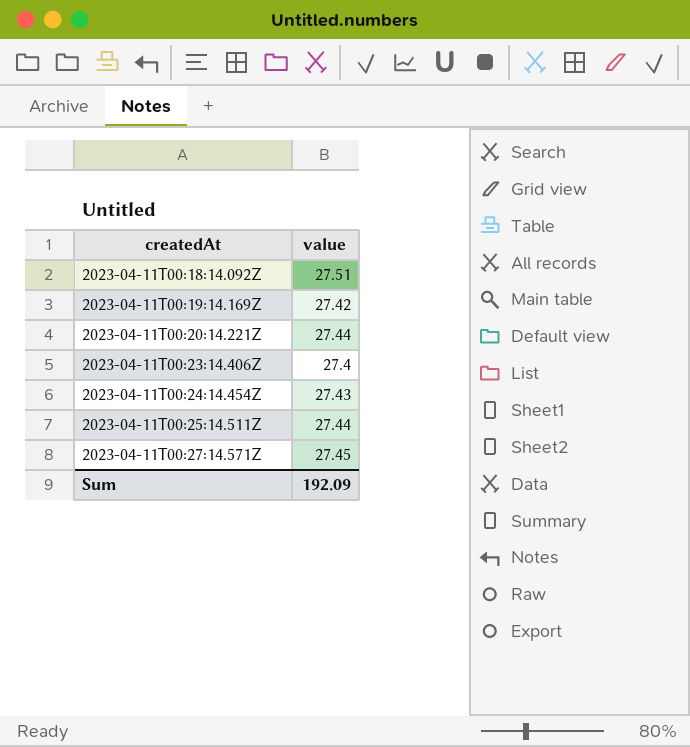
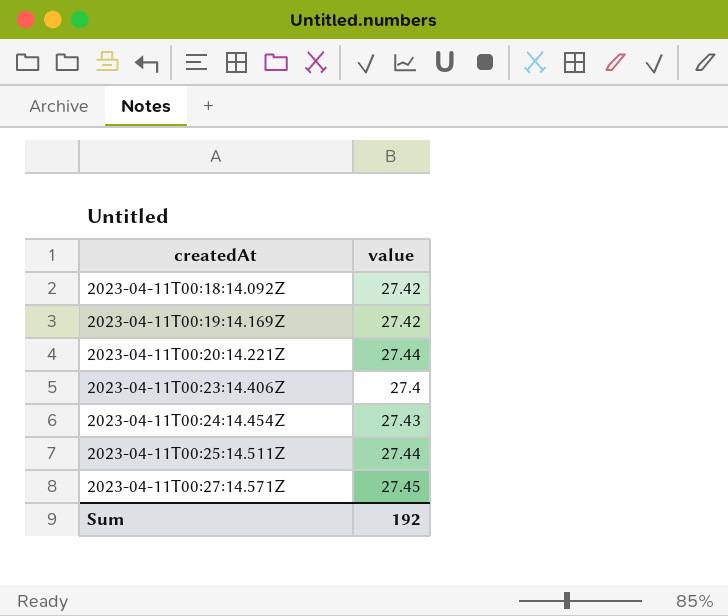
2023-04-11T00:18:14.092Z | value: 27.51 -> 27.42
Sum | value: 192.09 -> 192

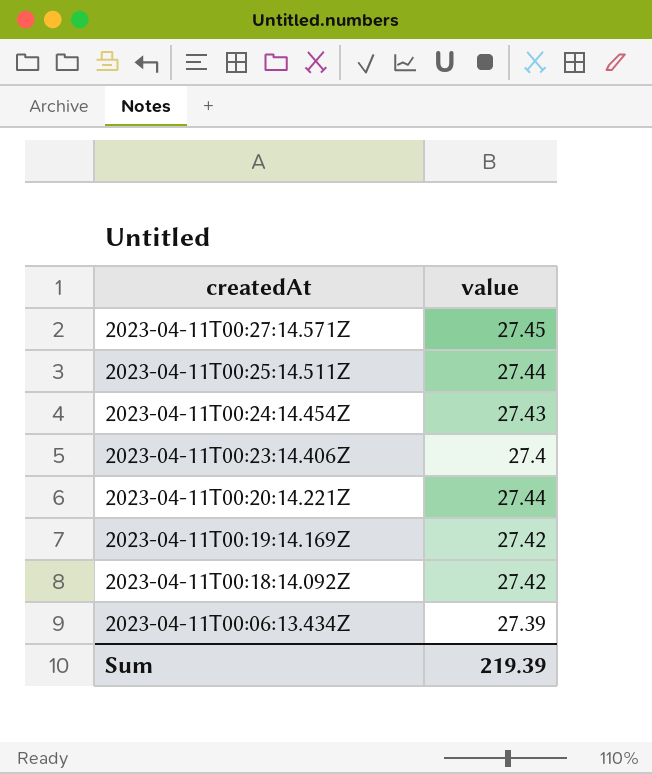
row order: createdAt ascending -> createdAt descending
row 2023-04-11T00:06:13.434Z: none -> 27.39
Sum | value: 192 -> 219.39

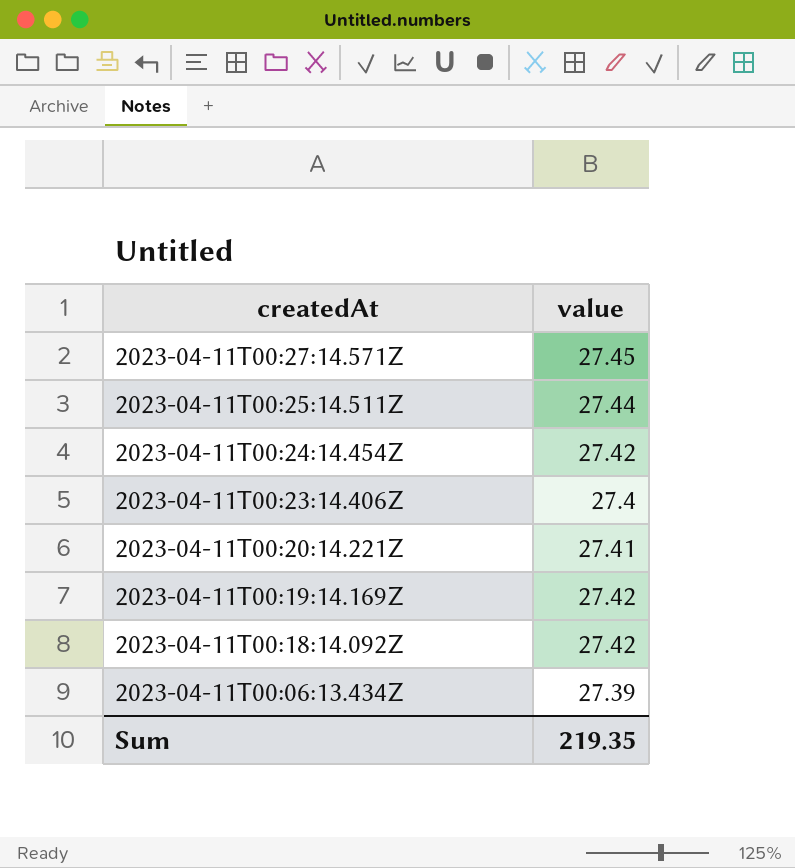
2023-04-11T00:24:14.454Z | value: 27.43 -> 27.42
2023-04-11T00:20:14.221Z | value: 27.44 -> 27.41
Sum | value: 219.39 -> 219.35

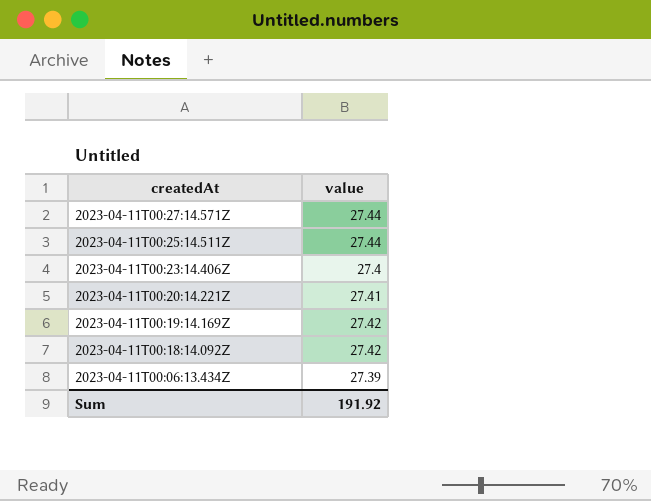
row 2023-04-11T00:24:14.454Z: 27.42 -> none
2023-04-11T00:27:14.571Z | value: 27.45 -> 27.44
Sum | value: 219.35 -> 191.92

